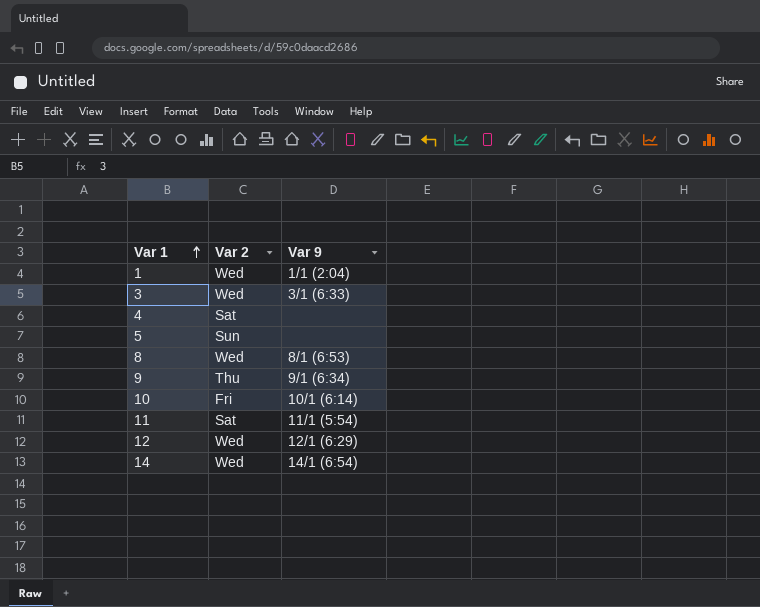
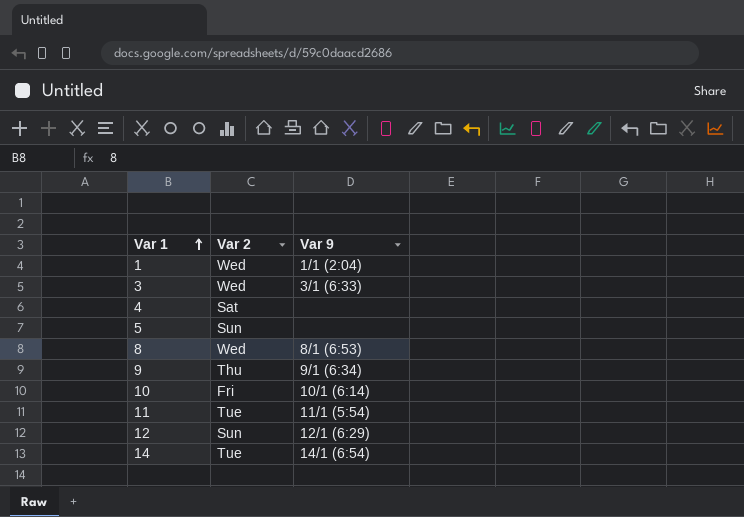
11 | Var 2: Sat -> Tue
12 | Var 2: Wed -> Sun
14 | Var 2: Wed -> Tue

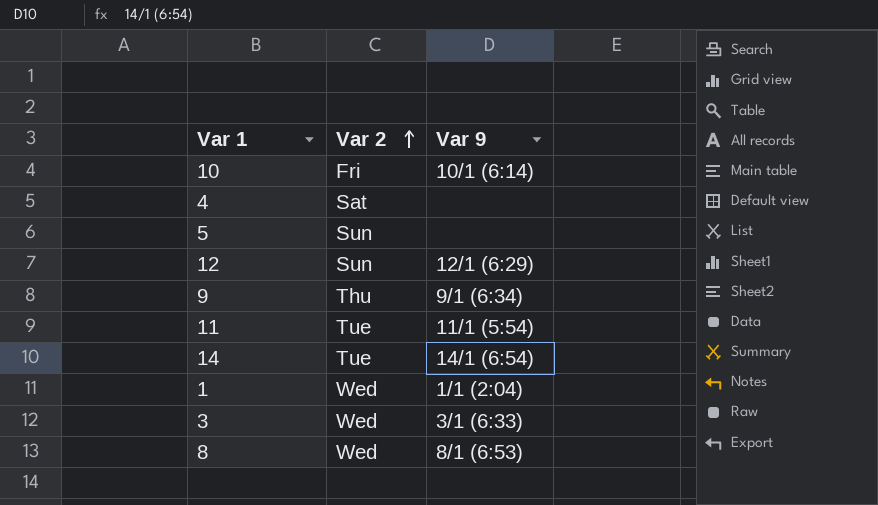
row order: Var 1 ascending -> Var 2 ascending

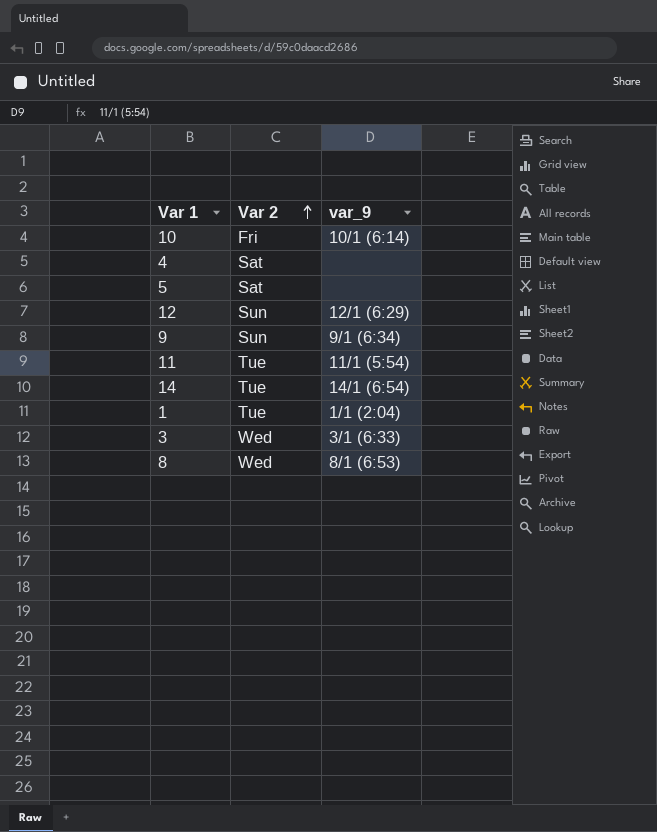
column name: Var 9 -> var_9
5 | Var 2: Sun -> Sat
9 | Var 2: Thu -> Sun
1 | Var 2: Wed -> Tue

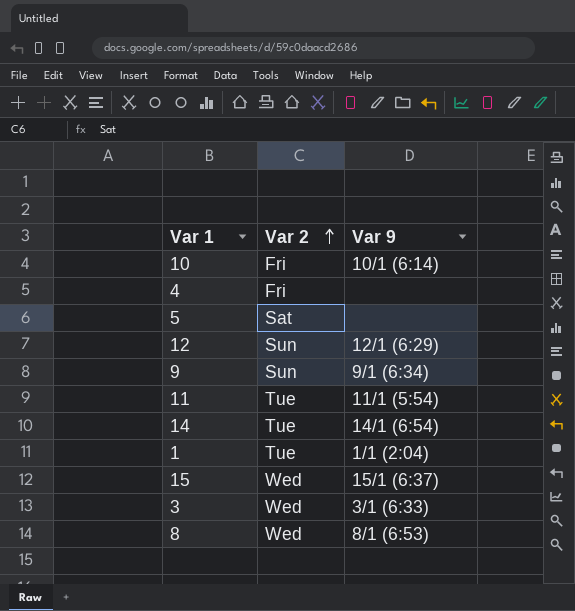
column name: var_9 -> Var 9
4 | Var 2: Sat -> Fri
row 15: none -> Wed | 15/1 (6:37)

